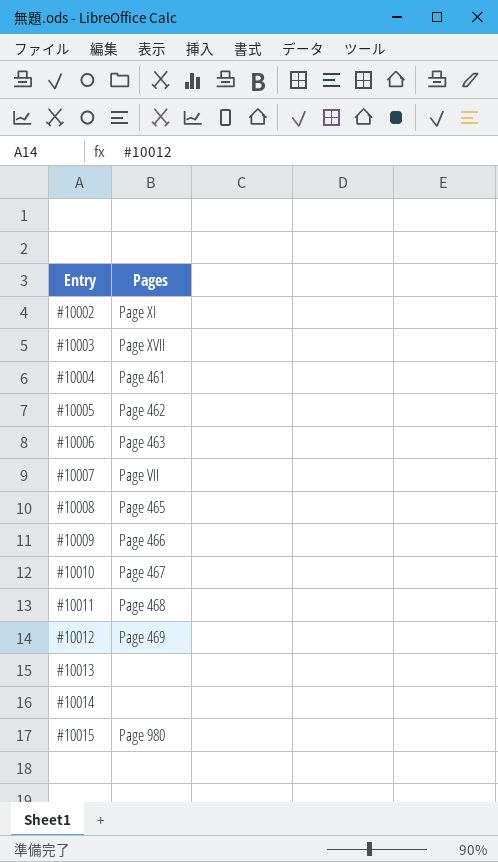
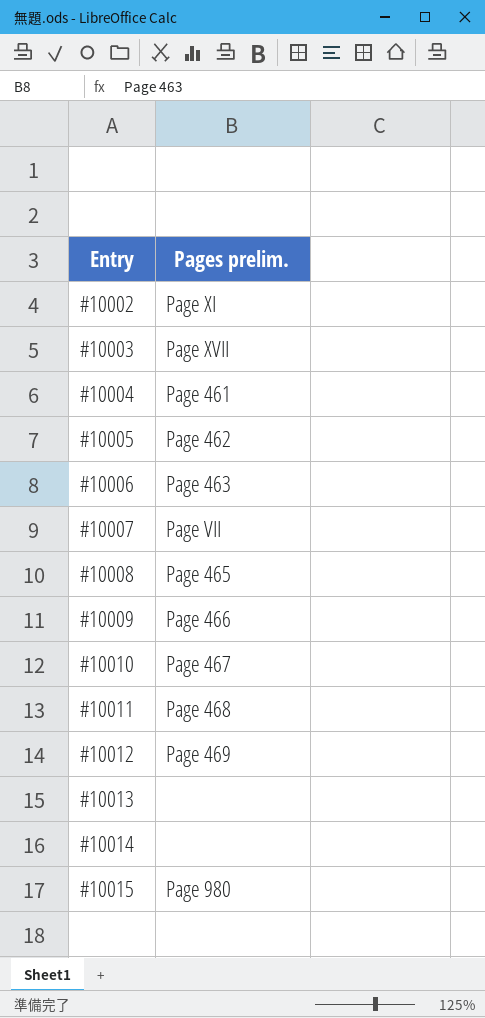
column name: Pages -> Pages prelim.

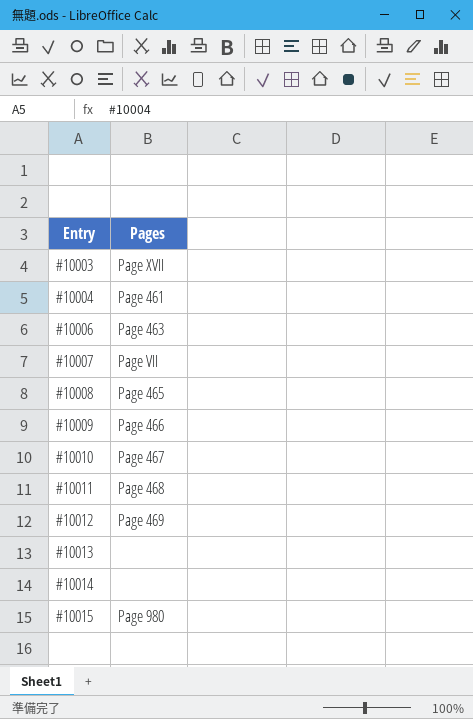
column name: Pages prelim. -> Pages
row #10002: Page XI -> none
row #10005: Page 462 -> none

